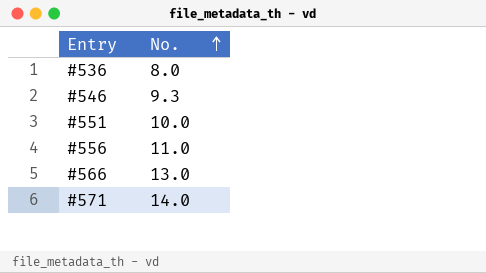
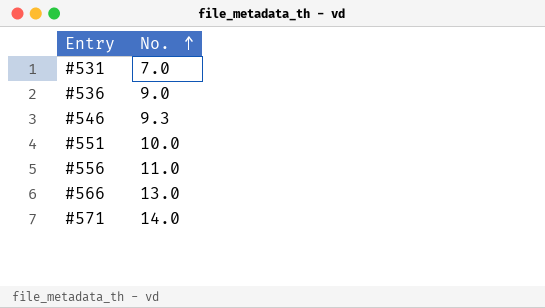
row #531: none -> 7.0
#536 | No.: 8.0 -> 9.0

